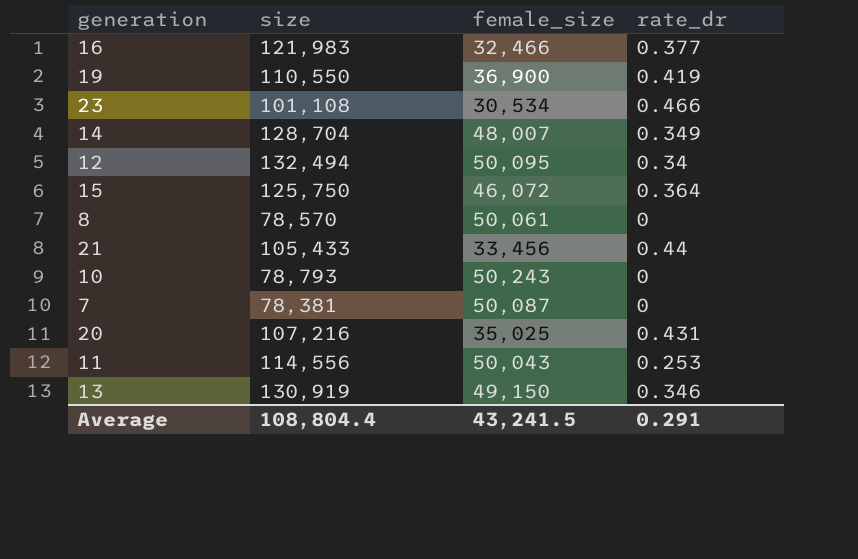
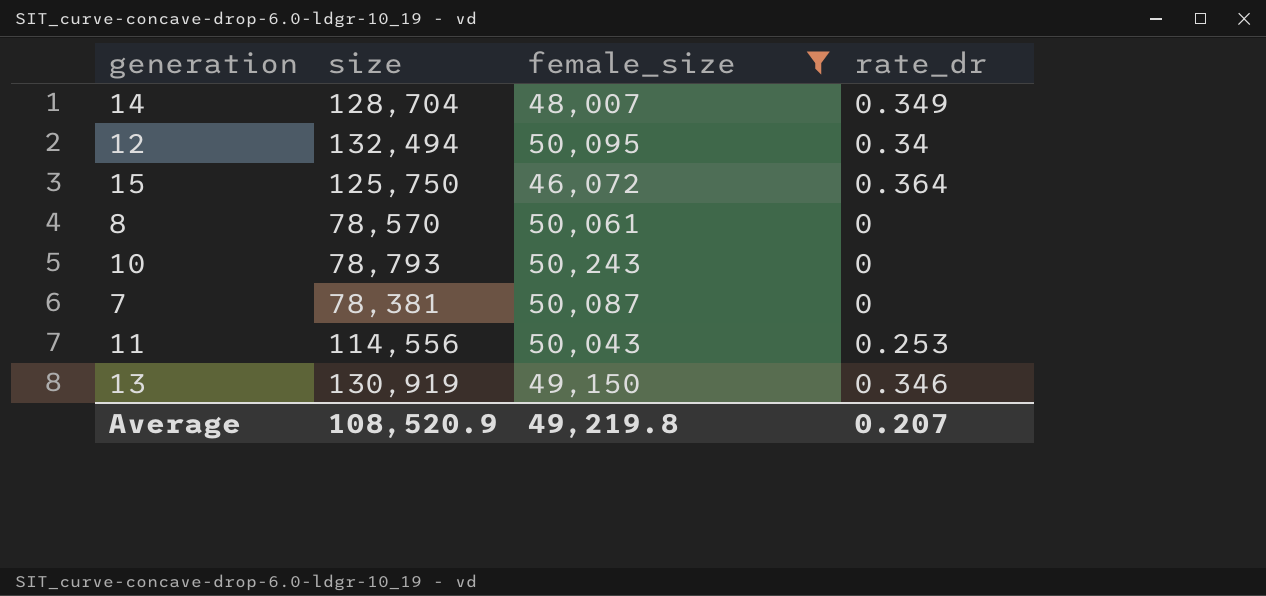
filter: none -> female_size >= 46,072
Average | size: 108,804.4 -> 108,520.9
Average | female_size: 43,241.5 -> 49,219.8
Average | rate_dr: 0.291 -> 0.207

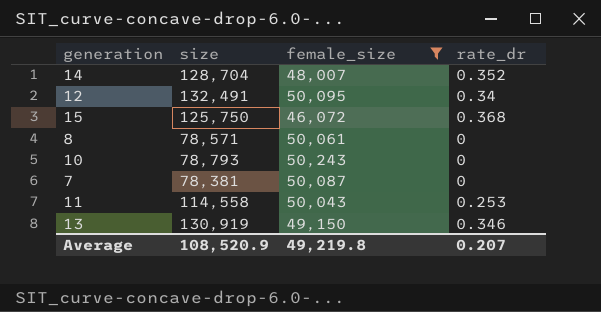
14 | rate_dr: 0.349 -> 0.352
12 | size: 132,494 -> 132,491
15 | rate_dr: 0.364 -> 0.368
8 | size: 78,570 -> 78,571
11 | size: 114,556 -> 114,558

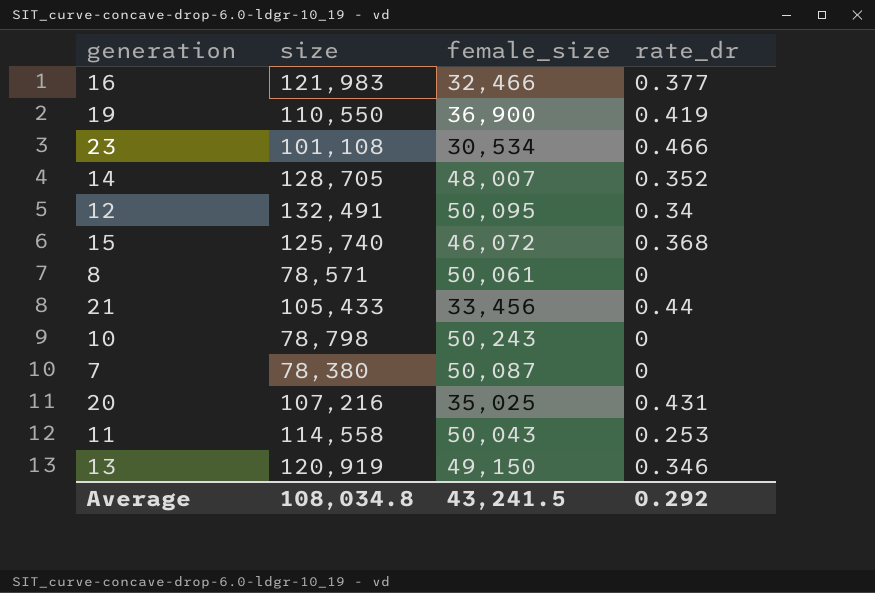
filter: female_size >= 46,072 -> none
14 | size: 128,704 -> 128,705
15 | size: 125,750 -> 125,740
10 | size: 78,793 -> 78,798
7 | size: 78,381 -> 78,380
13 | size: 130,919 -> 120,919
Average | size: 108,520.9 -> 108,034.8
Average | female_size: 49,219.8 -> 43,241.5
Average | rate_dr: 0.207 -> 0.292

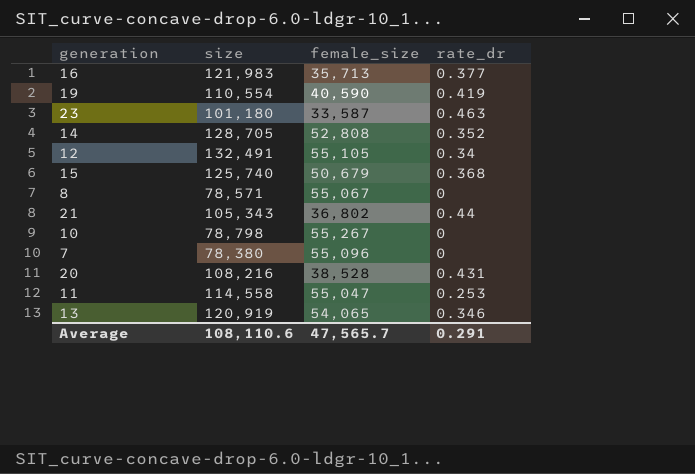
16 | female_size: 32,466 -> 35,713
19 | size: 110,550 -> 110,554
19 | female_size: 36,900 -> 40,590
23 | size: 101,108 -> 101,180
23 | female_size: 30,534 -> 33,587
23 | rate_dr: 0.466 -> 0.463
14 | female_size: 48,007 -> 52,808
12 | female_size: 50,095 -> 55,105
15 | female_size: 46,072 -> 50,679
8 | female_size: 50,061 -> 55,067
21 | size: 105,433 -> 105,343
21 | female_size: 33,456 -> 36,802
10 | female_size: 50,243 -> 55,267
7 | female_size: 50,087 -> 55,096
20 | size: 107,216 -> 108,216
20 | female_size: 35,025 -> 38,528
11 | female_size: 50,043 -> 55,047
13 | female_size: 49,150 -> 54,065
Average | size: 108,034.8 -> 108,110.6
Average | female_size: 43,241.5 -> 47,565.7
Average | rate_dr: 0.292 -> 0.291

